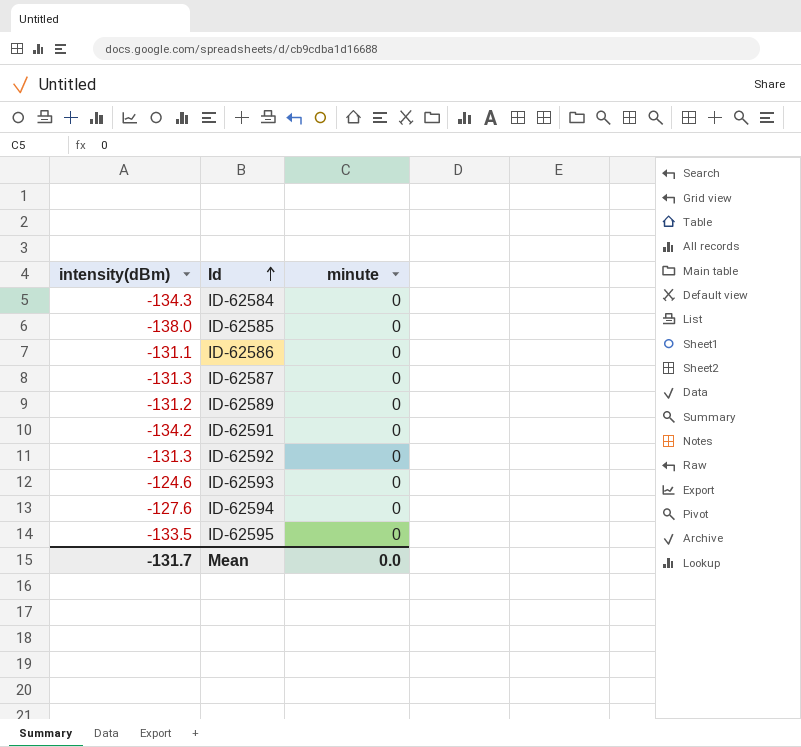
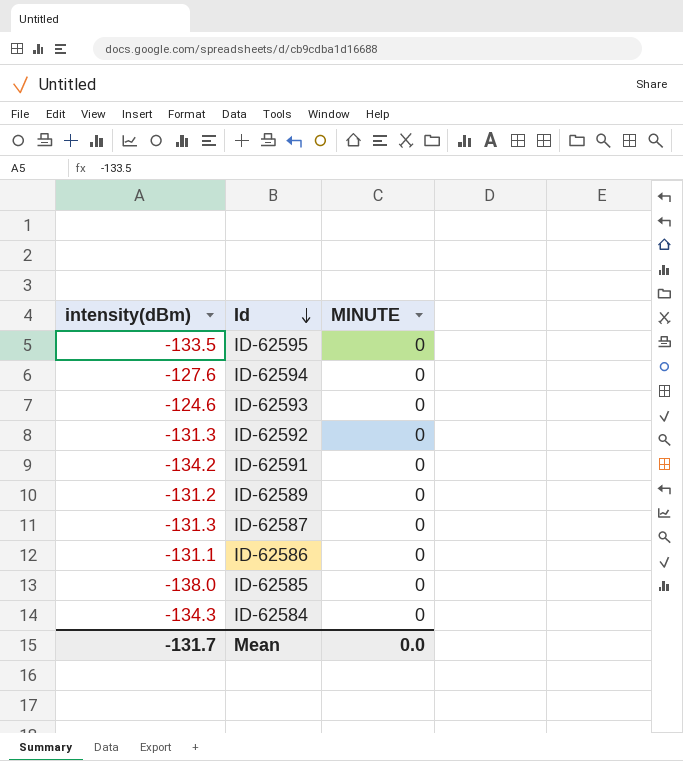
row order: Id ascending -> Id descending
column name: minute -> MINUTE

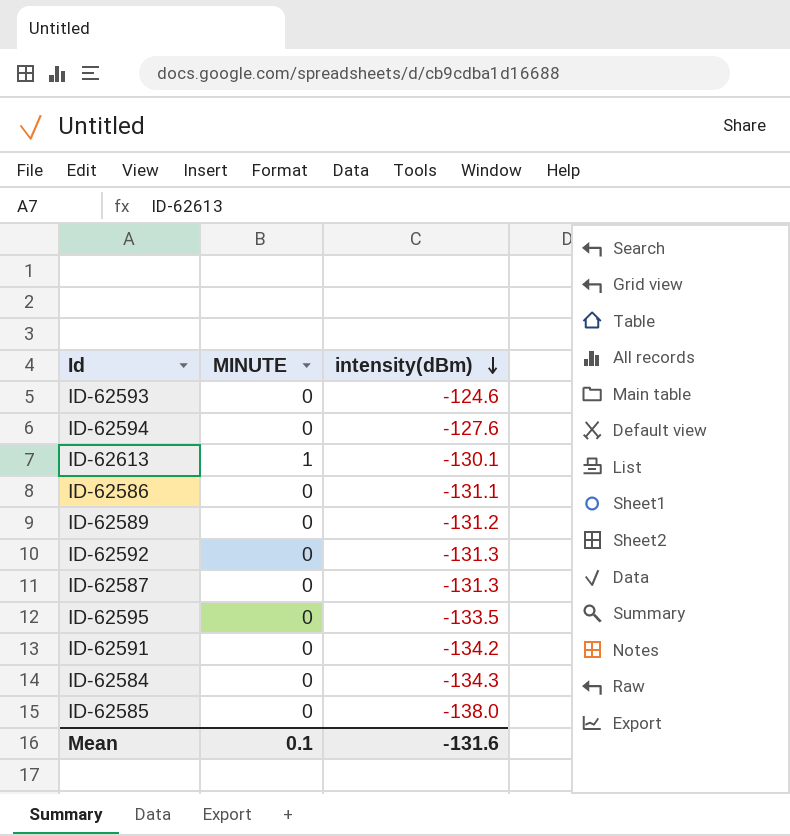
row order: Id descending -> intensity(dBm) descending
column intensity(dBm) | position: 1 -> 3
row ID-62613: none -> 1 | -130.1
Mean | MINUTE: 0.0 -> 0.1
Mean | intensity(dBm): -131.7 -> -131.6

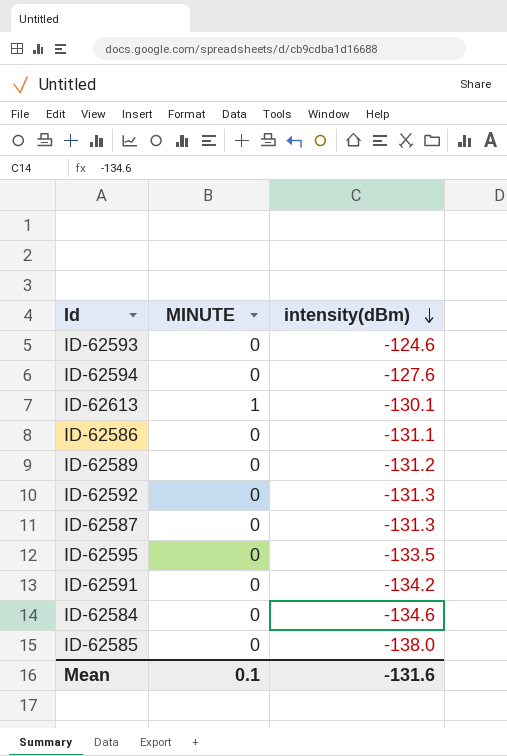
ID-62584 | intensity(dBm): -134.3 -> -134.6

